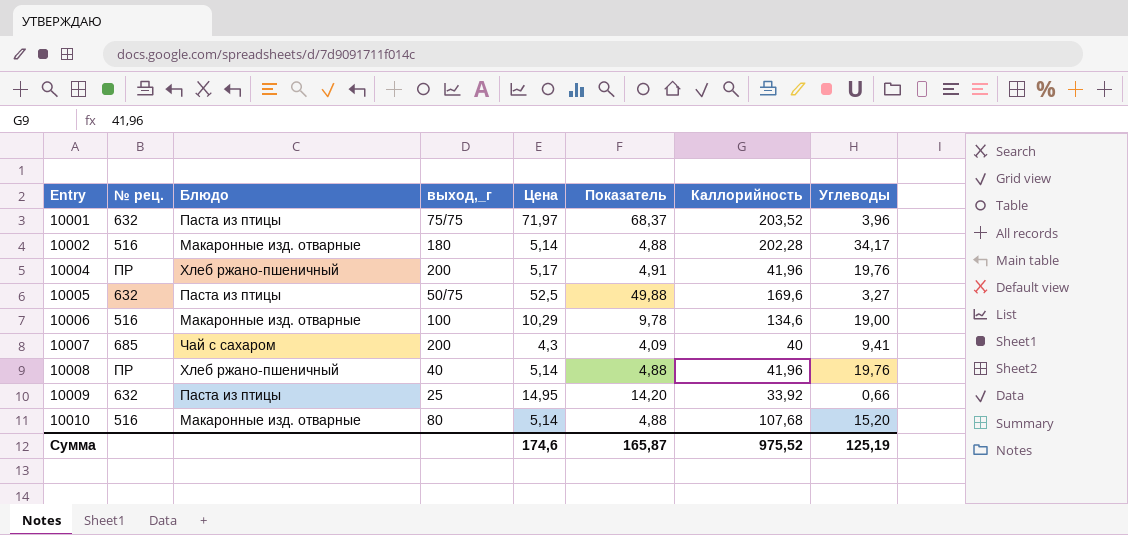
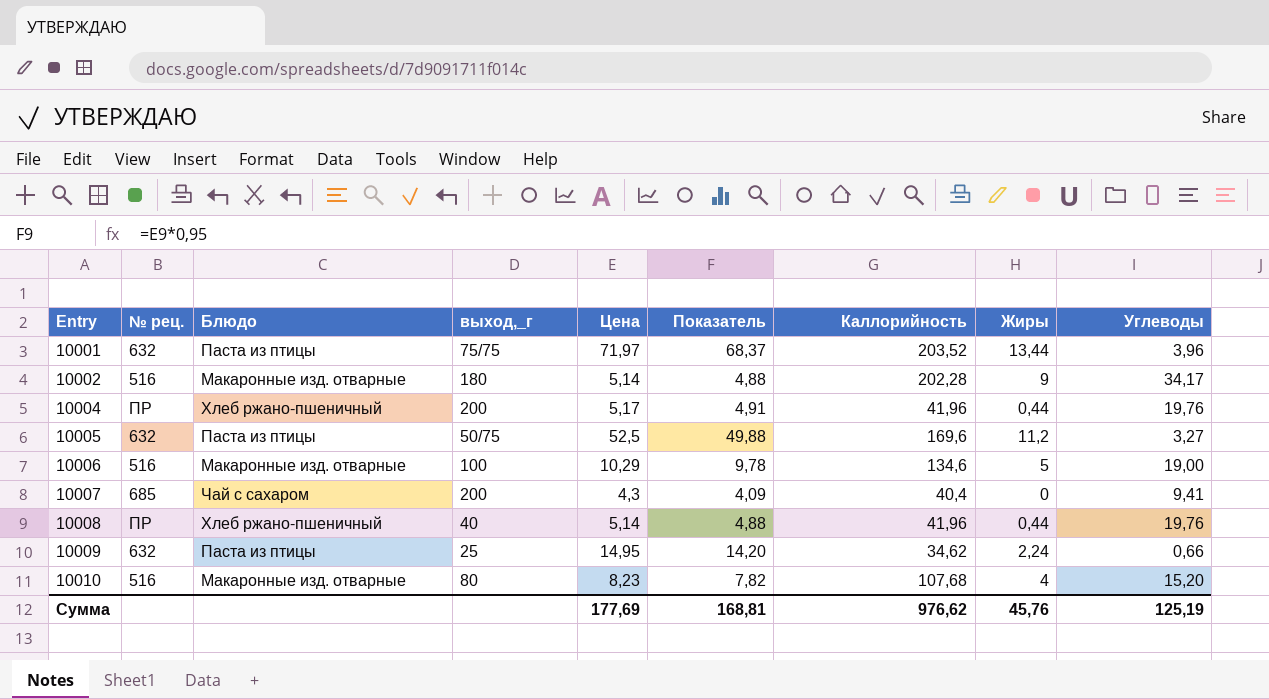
column Жиры | position: none -> 8
10007 | Каллорийность: 40 -> 40,4
10009 | Каллорийность: 33,92 -> 34,62
10010 | Цена: 5,14 -> 8,23
10010 | Показатель: 4,88 -> 7,82
Сумма | Цена: 174,6 -> 177,69
Сумма | Показатель: 165,87 -> 168,81
Сумма | Каллорийность: 975,52 -> 976,62

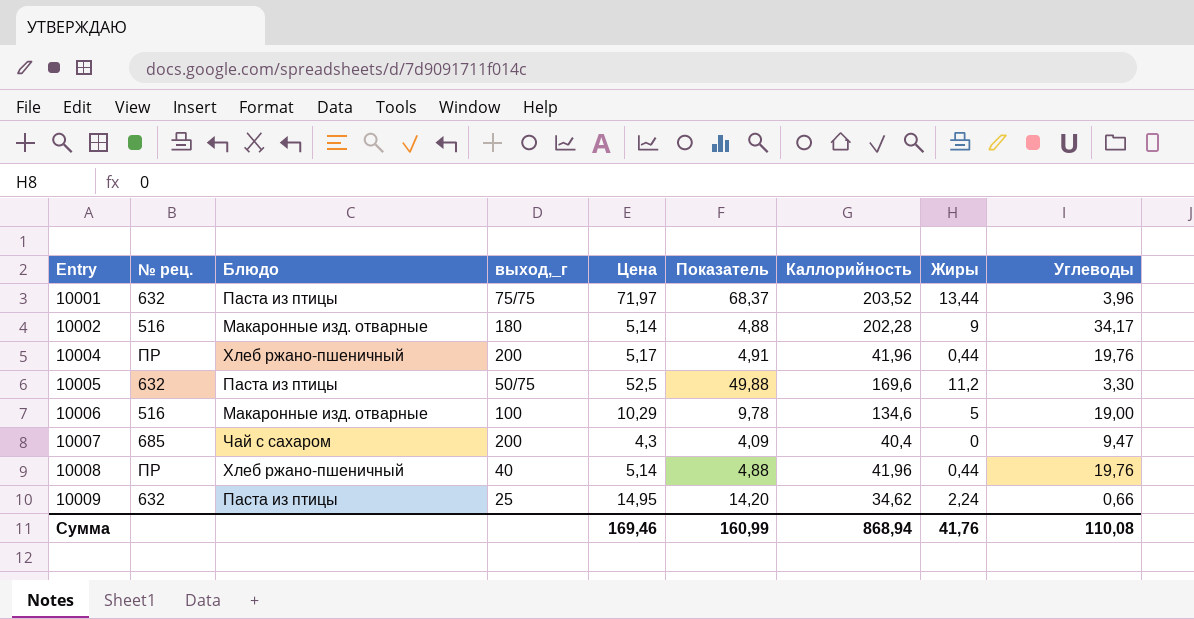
row 10010: 516 | Макаронные изд. отварные | 80 | 8,23 | 7,82 | 107,68 | 4 | 15,20 -> none
10005 | Углеводы: 3,27 -> 3,30
10007 | Углеводы: 9,41 -> 9,47
Сумма | Цена: 177,69 -> 169,46
Сумма | Показатель: 168,81 -> 160,99
Сумма | Каллорийность: 976,62 -> 868,94
Сумма | Жиры: 45,76 -> 41,76
Сумма | Углеводы: 125,19 -> 110,08

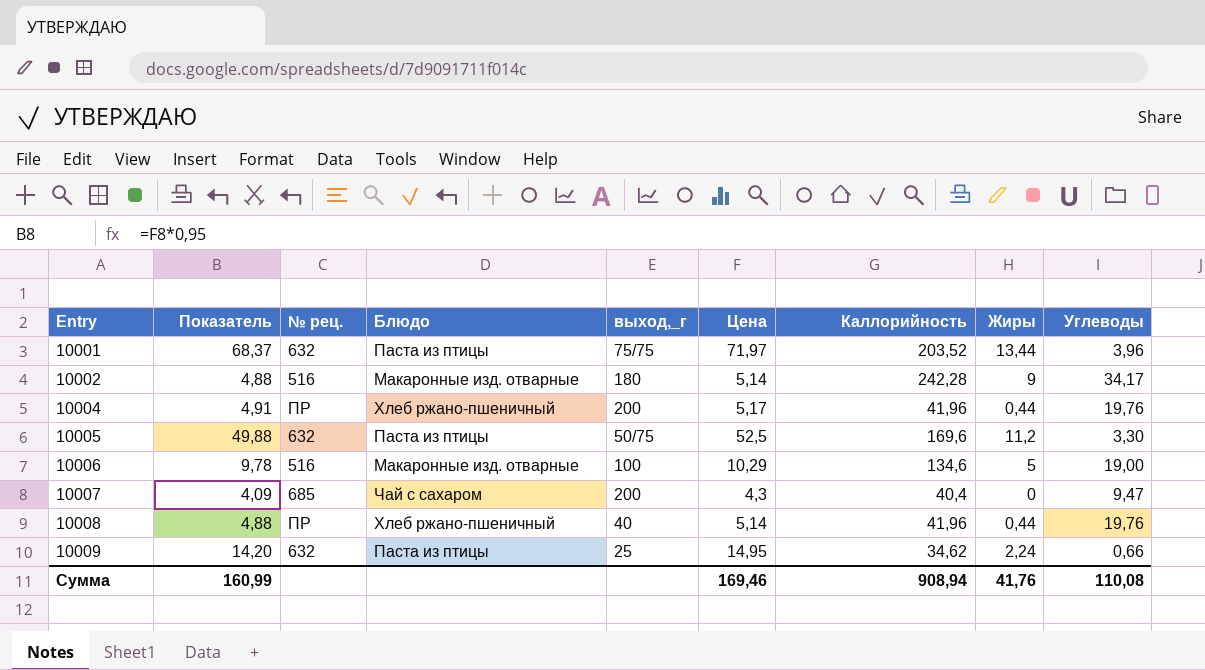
column Показатель | position: 6 -> 2
10002 | Каллорийность: 202,28 -> 242,28
Сумма | Каллорийность: 868,94 -> 908,94

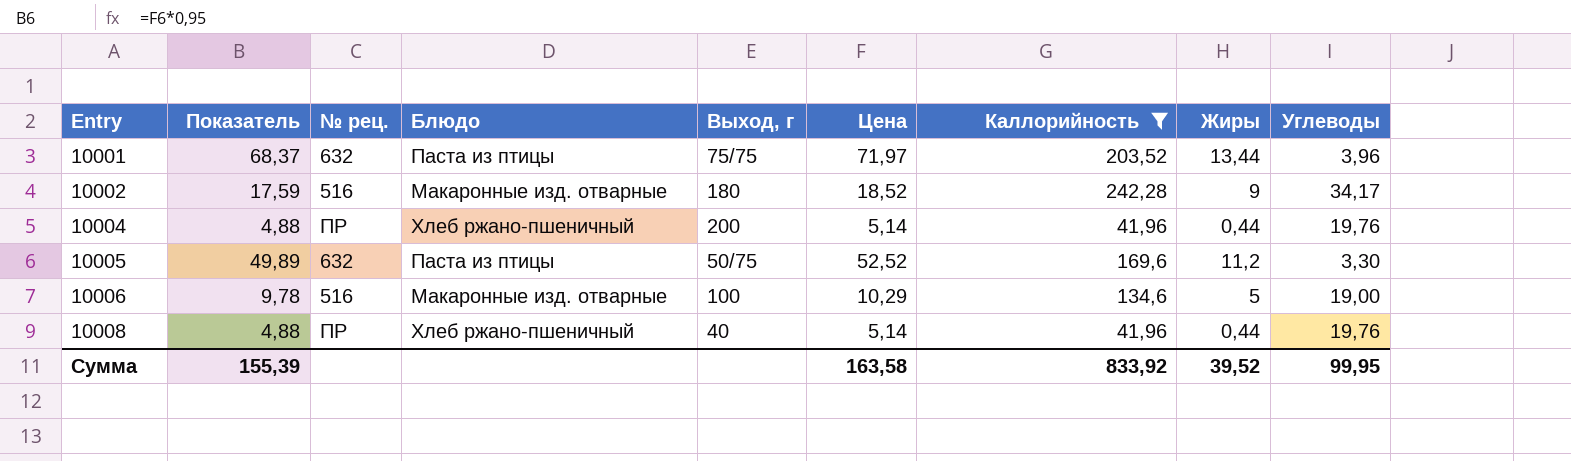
filter: none -> Каллорийность >= 41,96
column name: выход,_г -> Выход, г
10002 | Показатель: 4,88 -> 17,59
10002 | Цена: 5,14 -> 18,52
10004 | Показатель: 4,91 -> 4,88
10004 | Цена: 5,17 -> 5,14
10005 | Показатель: 49,88 -> 49,89
10005 | Цена: 52,5 -> 52,52
Сумма | Показатель: 160,99 -> 155,39
Сумма | Цена: 169,46 -> 163,58
Сумма | Каллорийность: 908,94 -> 833,92
Сумма | Жиры: 41,76 -> 39,52
Сумма | Углеводы: 110,08 -> 99,95

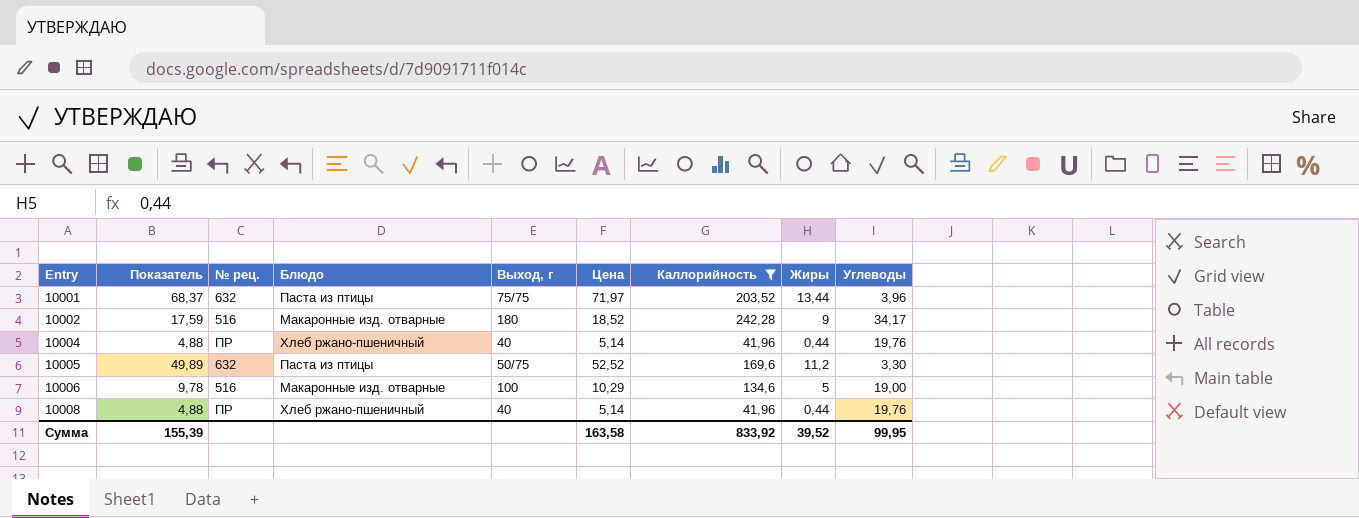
10004 | Выход, г: 200 -> 40

